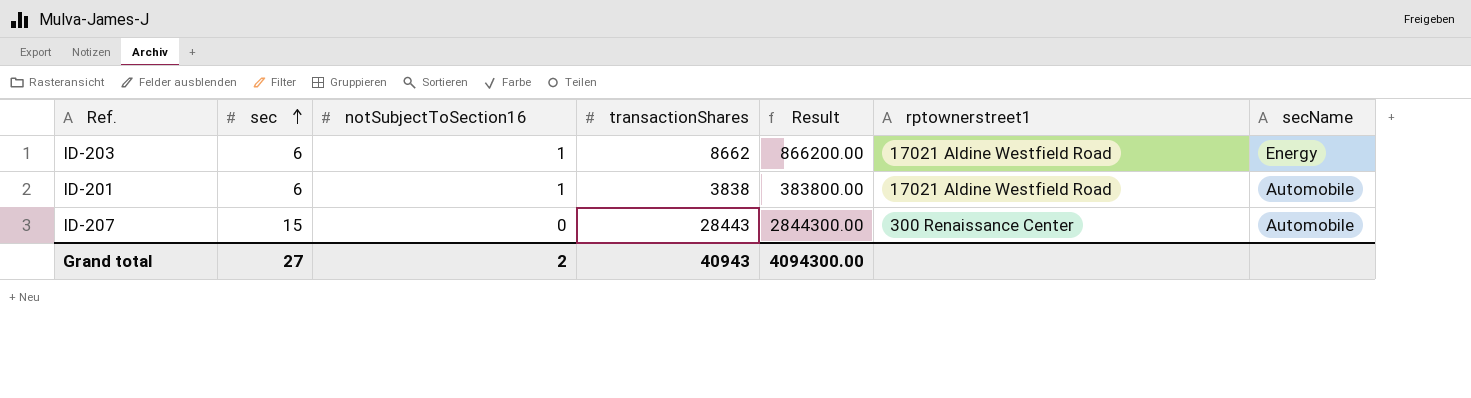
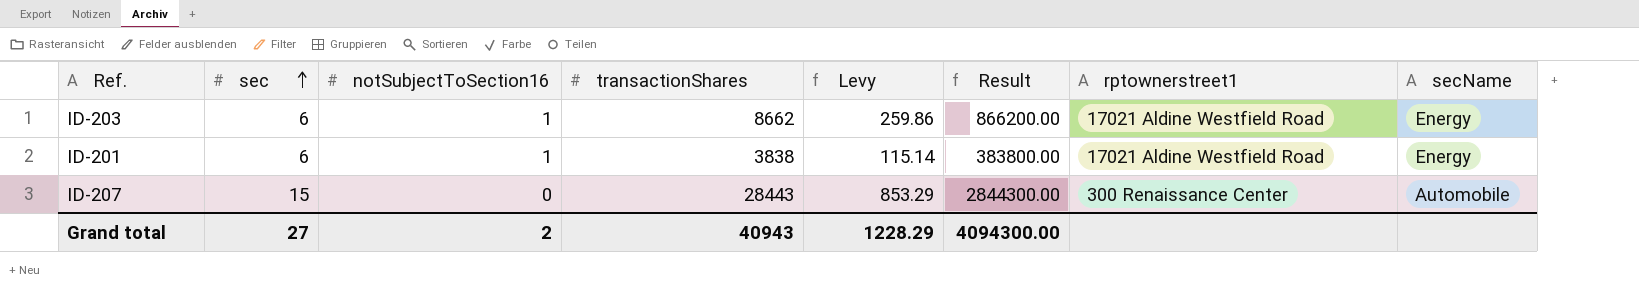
column Levy | formula: none -> [transactionShares] * 0.03
ID-201 | secName: Automobile -> Energy

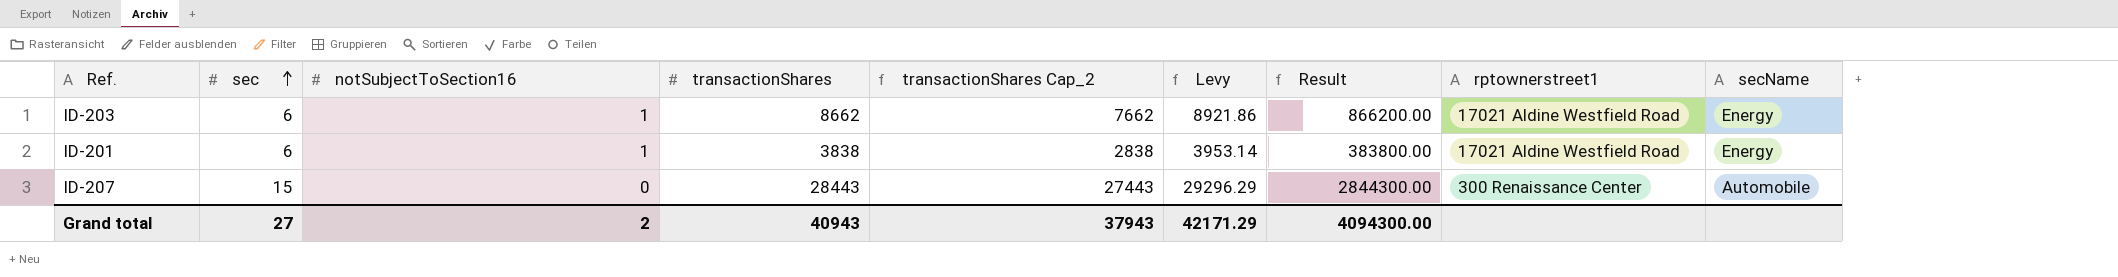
column transactionShares Cap_2 | formula: none -> [transactionShares] - 1000
column Levy | formula: [transactionShares] * 0.03 -> [transactionShares] * 1.03
Grand total | Levy: 1228.29 -> 42171.29

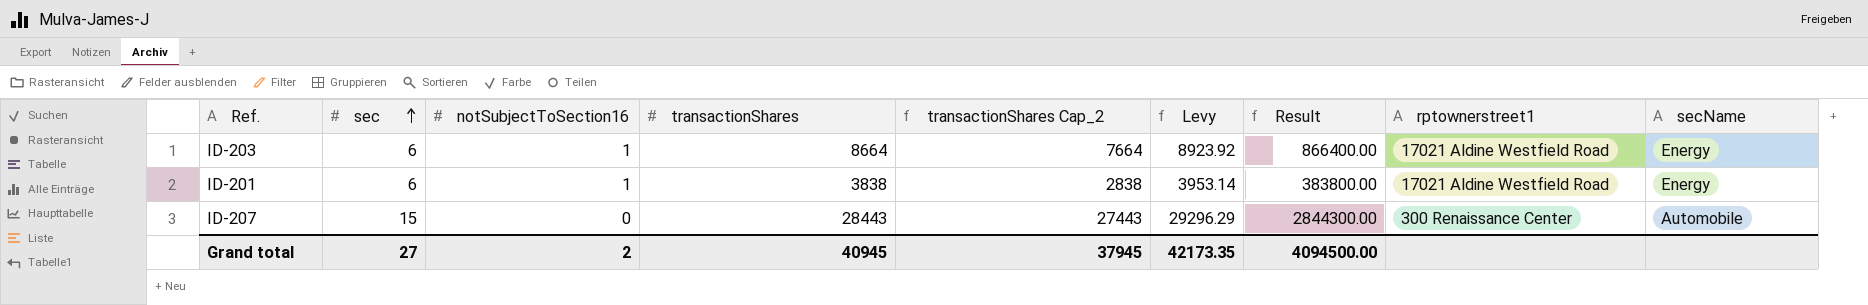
ID-203 | transactionShares: 8662 -> 8664
ID-203 | transactionShares Cap_2: 7662 -> 7664
ID-203 | Levy: 8921.86 -> 8923.92
ID-203 | Result: 866200.00 -> 866400.00
Grand total | transactionShares: 40943 -> 40945
Grand total | transactionShares Cap_2: 37943 -> 37945
Grand total | Levy: 42171.29 -> 42173.35
Grand total | Result: 4094300.00 -> 4094500.00

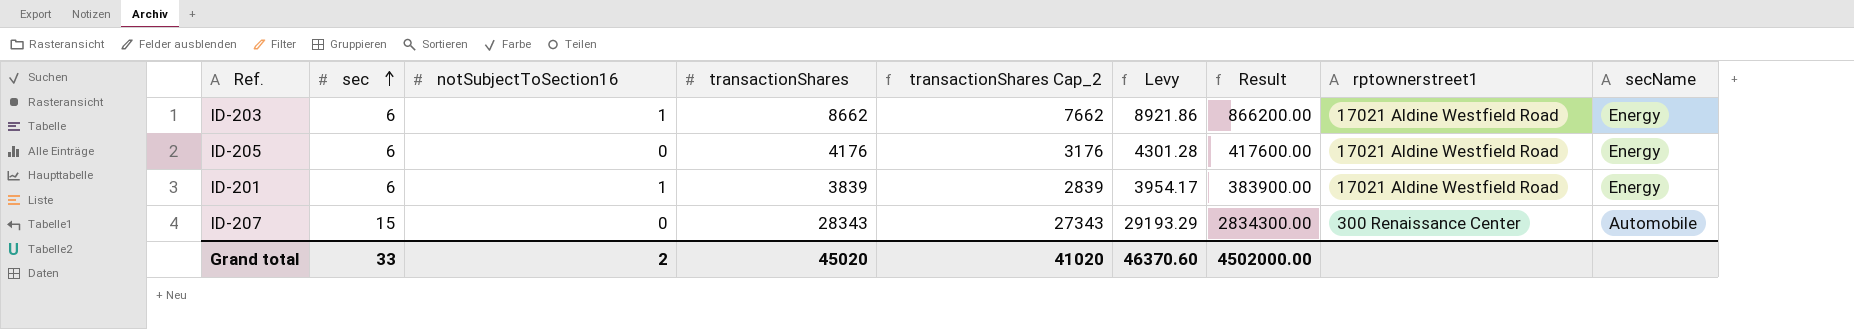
ID-203 | transactionShares: 8664 -> 8662
ID-203 | transactionShares Cap_2: 7664 -> 7662
ID-203 | Levy: 8923.92 -> 8921.86
ID-203 | Result: 866400.00 -> 866200.00
row ID-205: none -> 6 | 0 | 4176 | 3176 | 4301.28 | 417600.00 | 17021 Aldine Westfield Road | Energy
ID-201 | transactionShares: 3838 -> 3839
ID-201 | transactionShares Cap_2: 2838 -> 2839
ID-201 | Levy: 3953.14 -> 3954.17
ID-201 | Result: 383800.00 -> 383900.00
ID-207 | transactionShares: 28443 -> 28343
ID-207 | transactionShares Cap_2: 27443 -> 27343
ID-207 | Levy: 29296.29 -> 29193.29
ID-207 | Result: 2844300.00 -> 2834300.00
Grand total | sec: 27 -> 33
Grand total | transactionShares: 40945 -> 45020
Grand total | transactionShares Cap_2: 37945 -> 41020
Grand total | Levy: 42173.35 -> 46370.60
Grand total | Result: 4094500.00 -> 4502000.00

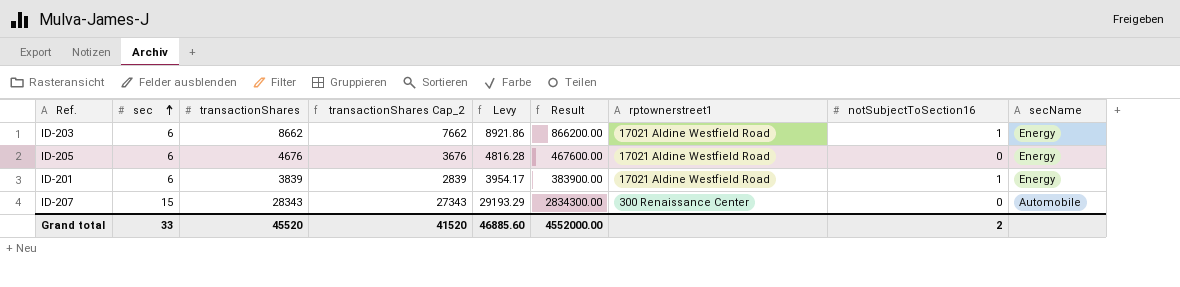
column notSubjectToSection16 | position: 3 -> 8
ID-205 | transactionShares: 4176 -> 4676
ID-205 | transactionShares Cap_2: 3176 -> 3676
ID-205 | Levy: 4301.28 -> 4816.28
ID-205 | Result: 417600.00 -> 467600.00
Grand total | transactionShares: 45020 -> 45520
Grand total | transactionShares Cap_2: 41020 -> 41520
Grand total | Levy: 46370.60 -> 46885.60
Grand total | Result: 4502000.00 -> 4552000.00

